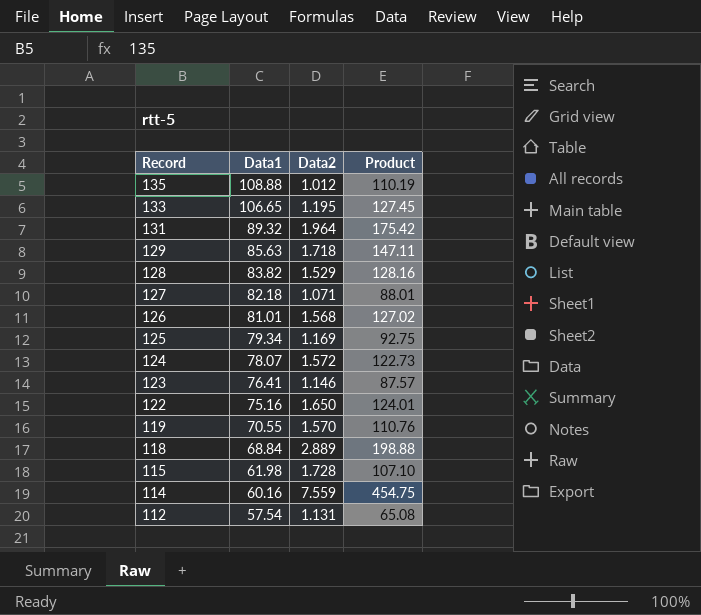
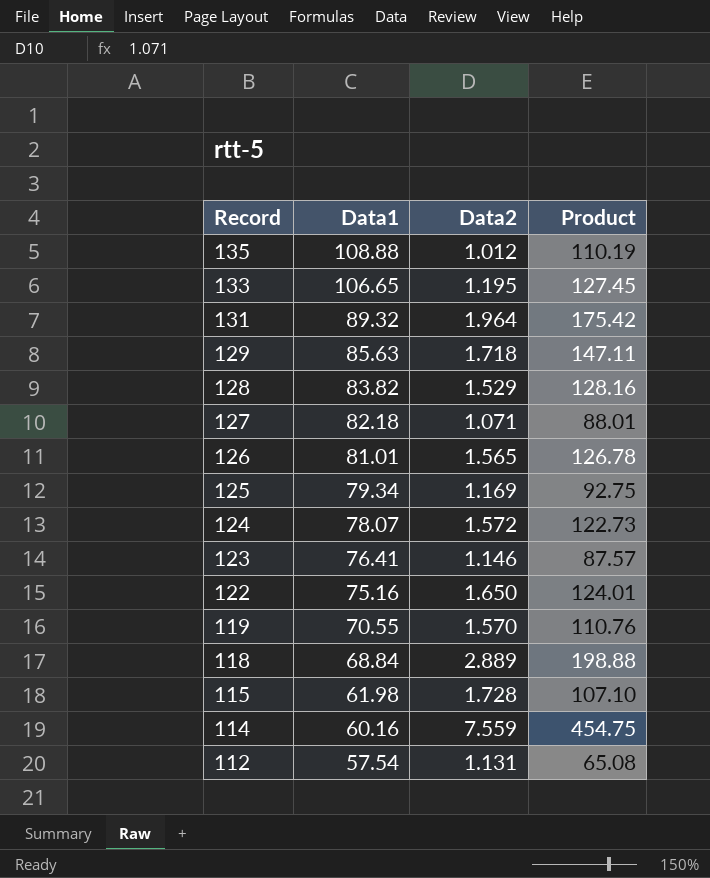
126 | Data2: 1.568 -> 1.565
126 | Product: 127.02 -> 126.78

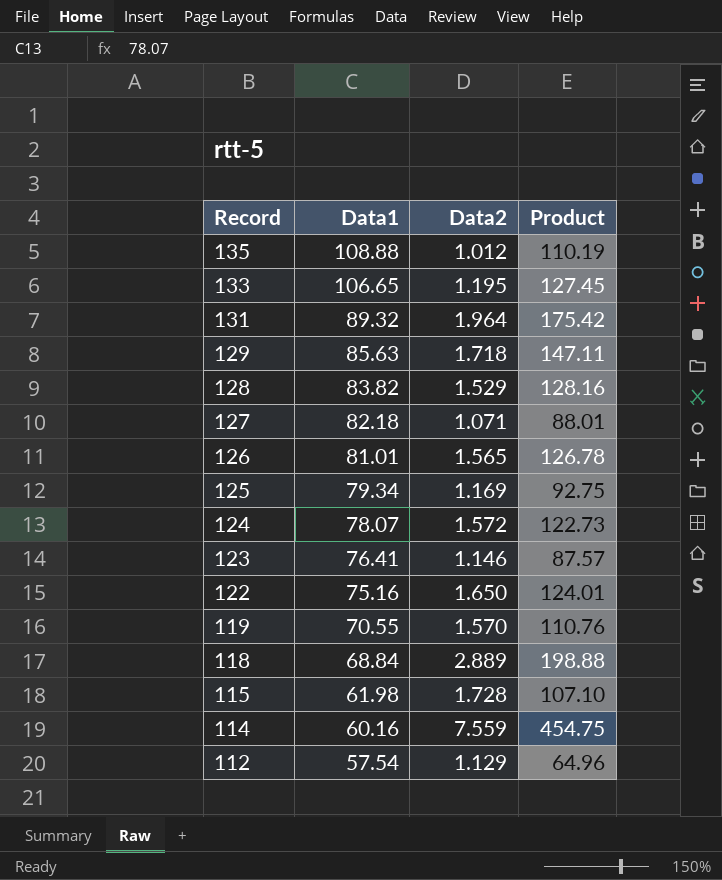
112 | Data2: 1.131 -> 1.129
112 | Product: 65.08 -> 64.96

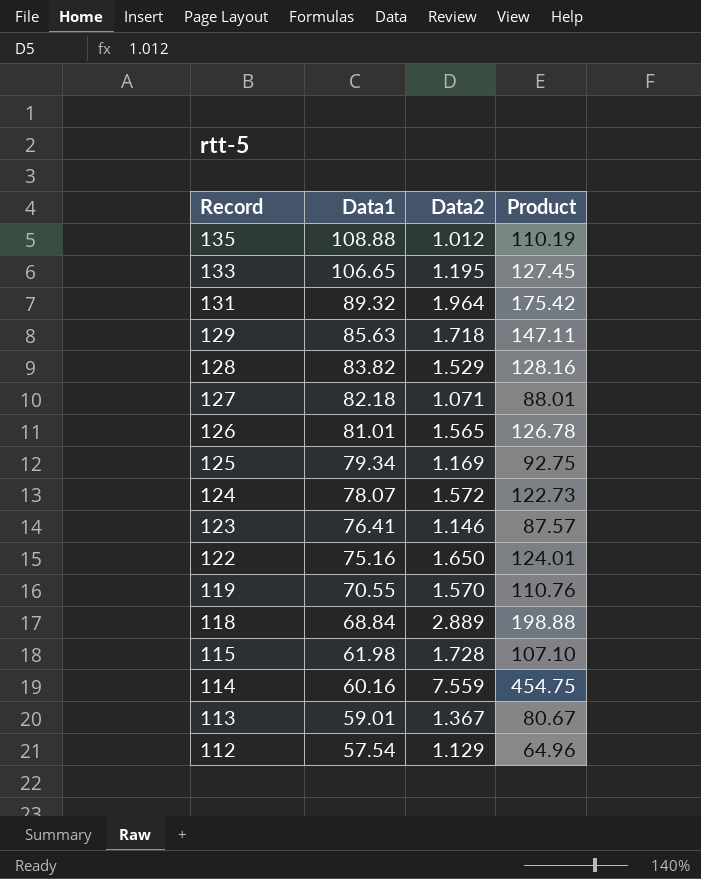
row 113: none -> 59.01 | 1.367 | 80.67

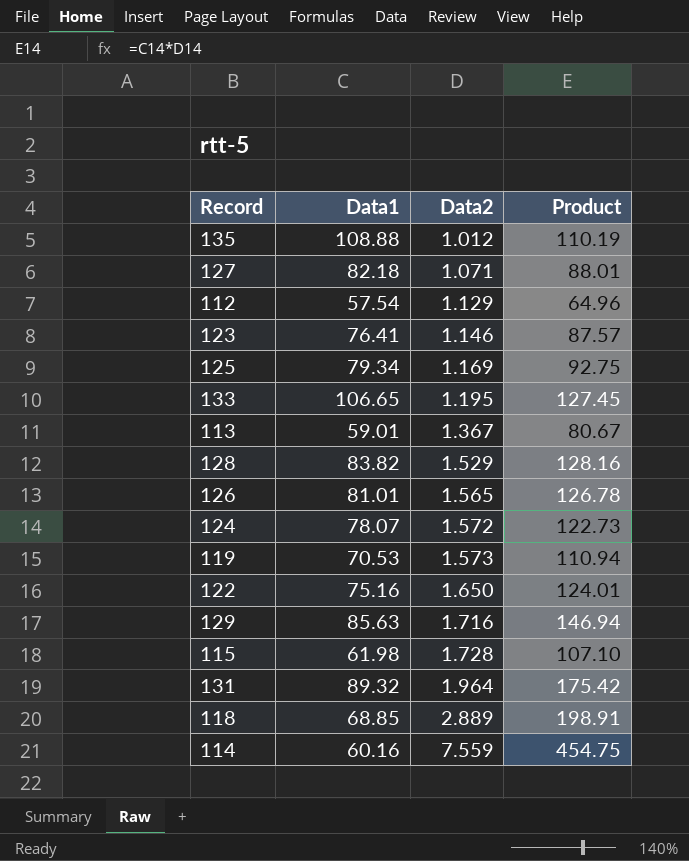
row order: Record descending -> Data2 ascending
119 | Data1: 70.55 -> 70.53
119 | Data2: 1.570 -> 1.573
119 | Product: 110.76 -> 110.94
129 | Data2: 1.718 -> 1.716
129 | Product: 147.11 -> 146.94
118 | Data1: 68.84 -> 68.85
118 | Product: 198.88 -> 198.91

